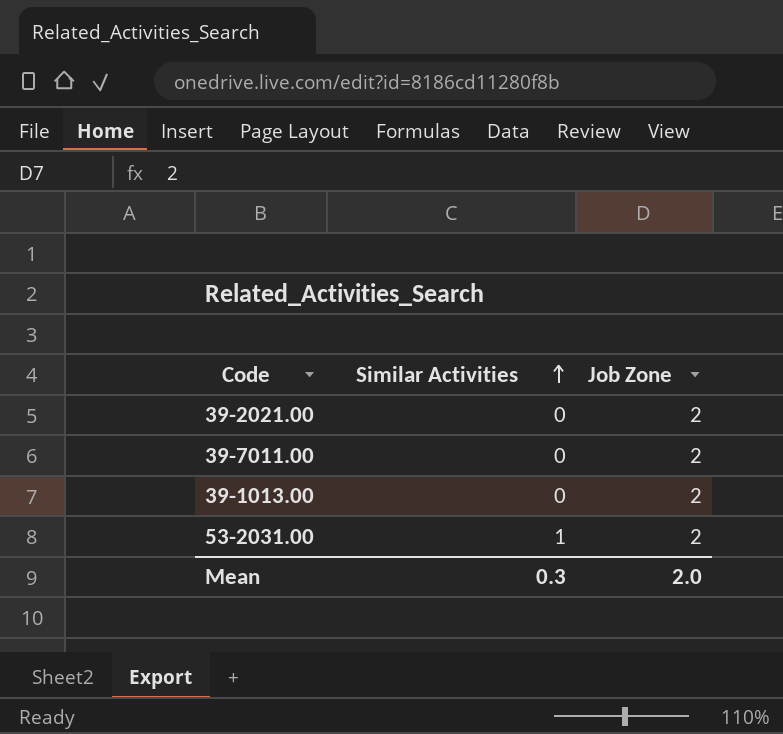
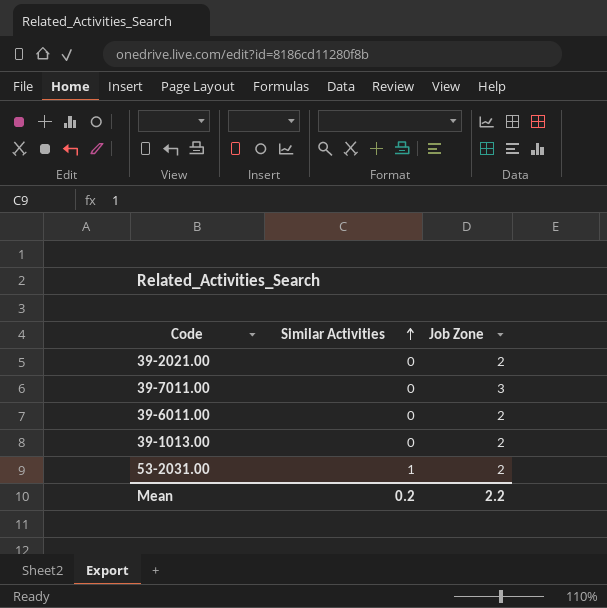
39-7011.00 | Job Zone: 2 -> 3
row 39-6011.00: none -> 0 | 2
Mean | Similar Activities: 0.3 -> 0.2
Mean | Job Zone: 2.0 -> 2.2

